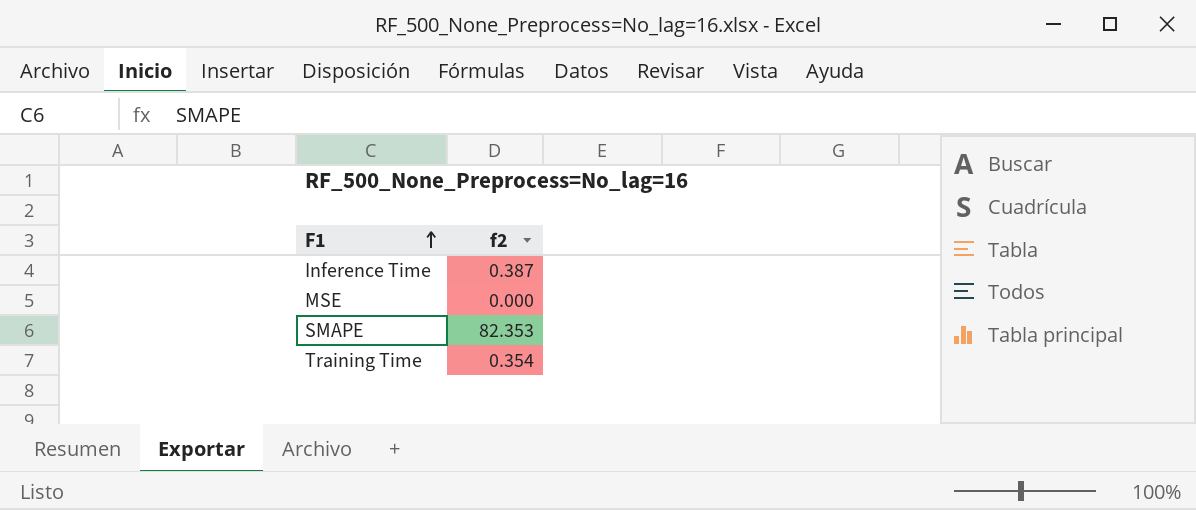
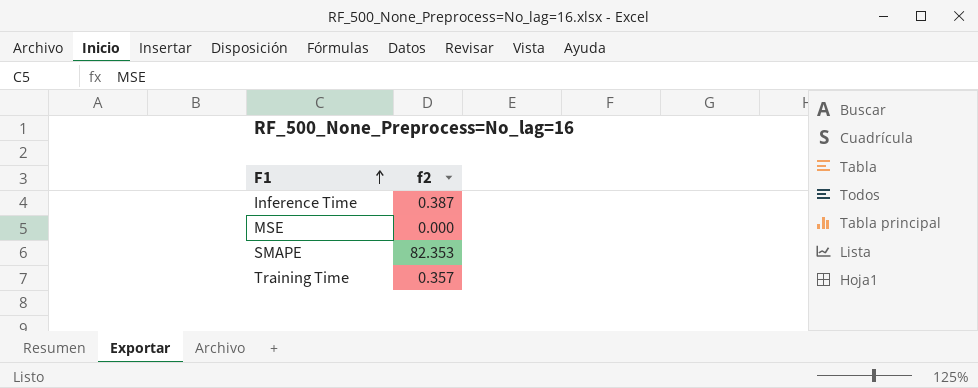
Training Time | f2: 0.354 -> 0.357

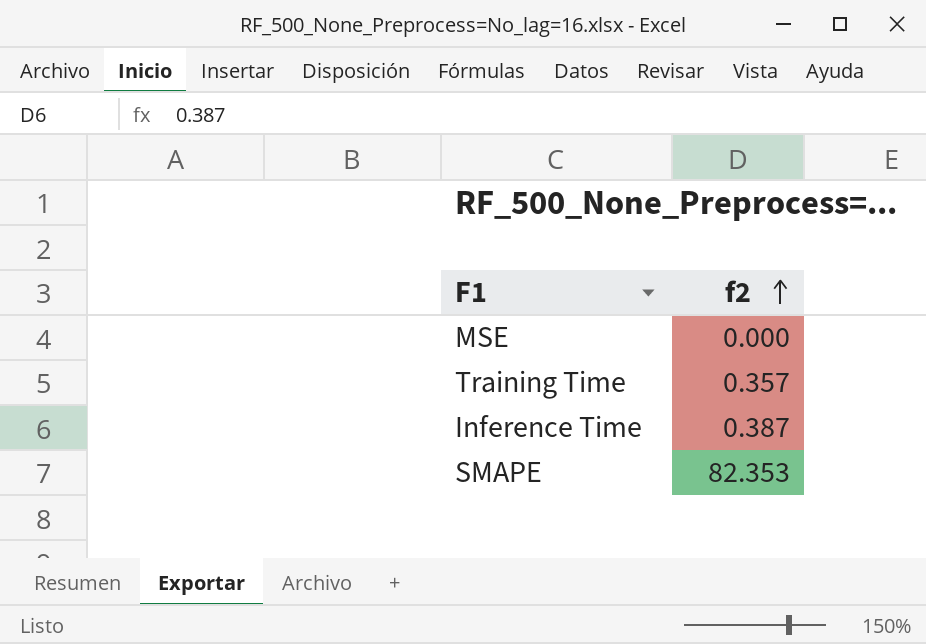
row order: F1 ascending -> f2 ascending

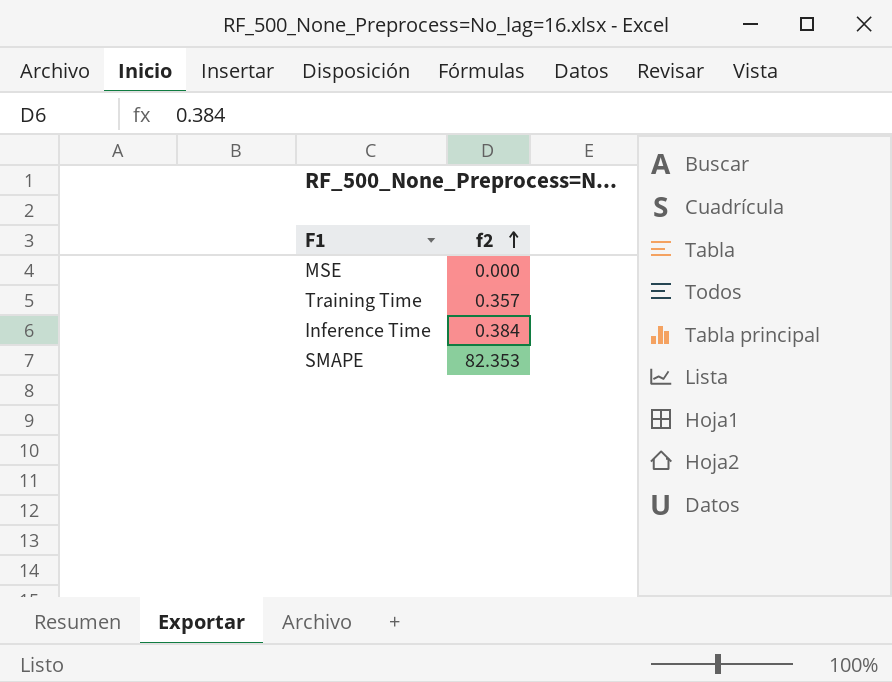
Inference Time | f2: 0.387 -> 0.384

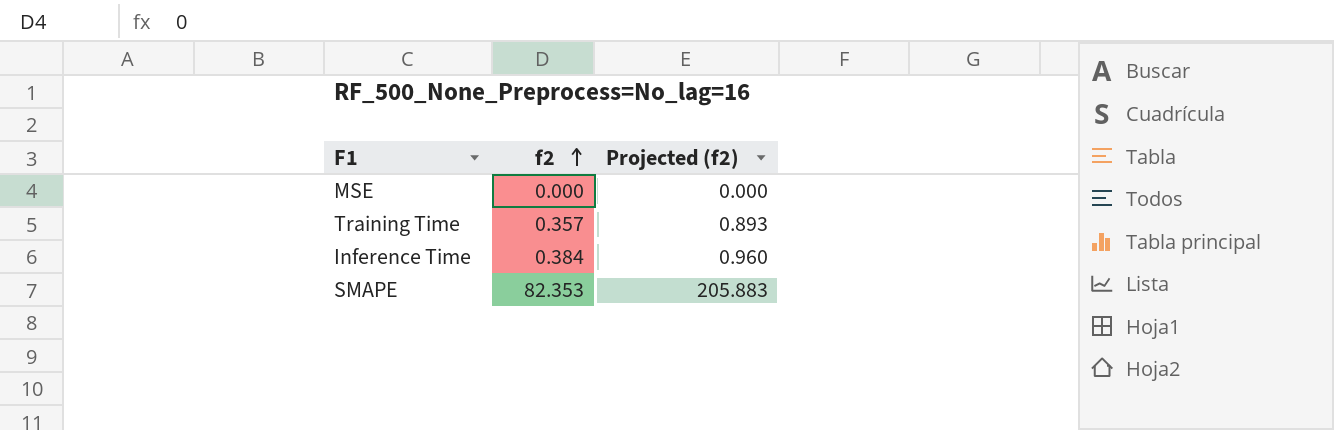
column Projected (f2) | formula: none -> [f2] * 2.5

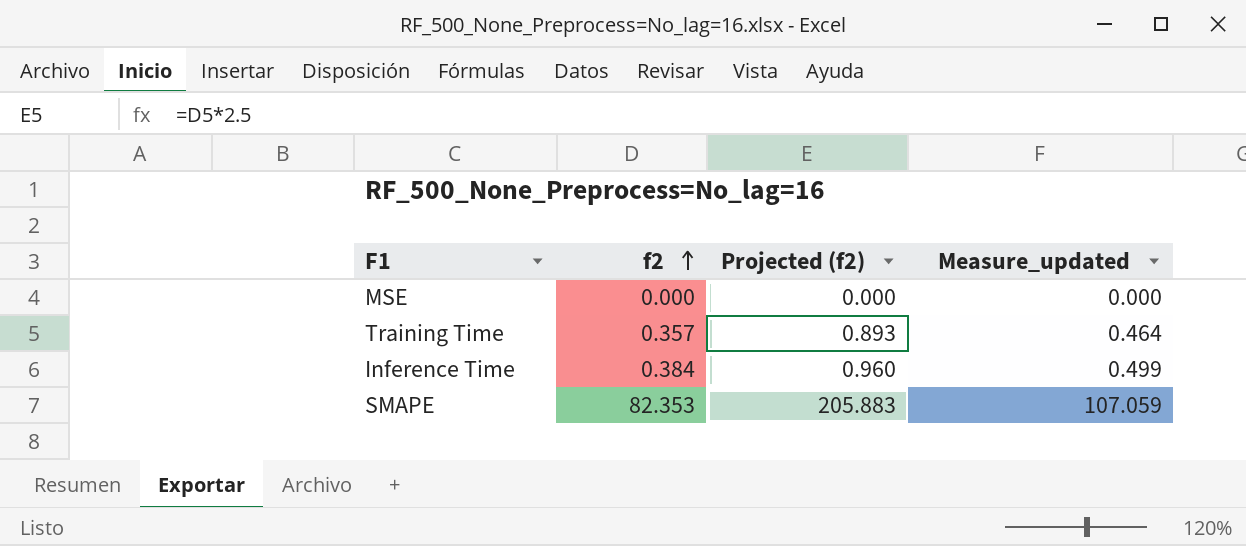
column Measure_updated | formula: none -> [f2] * 1.3

